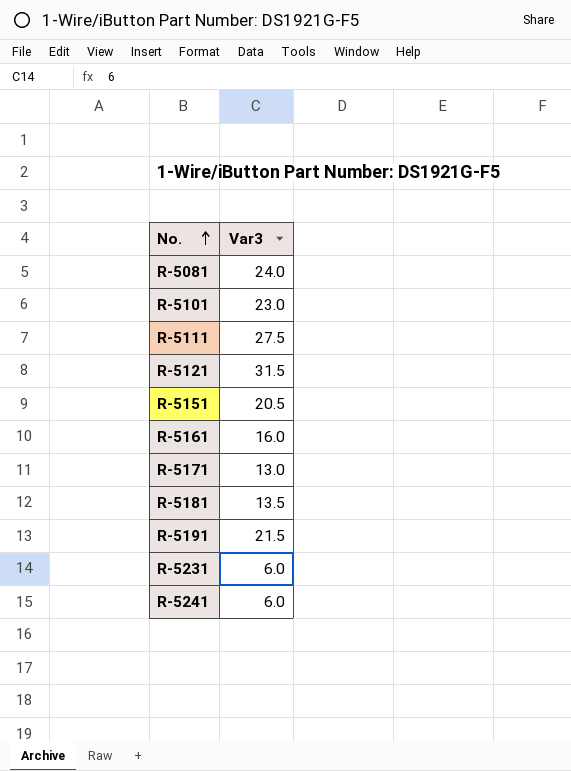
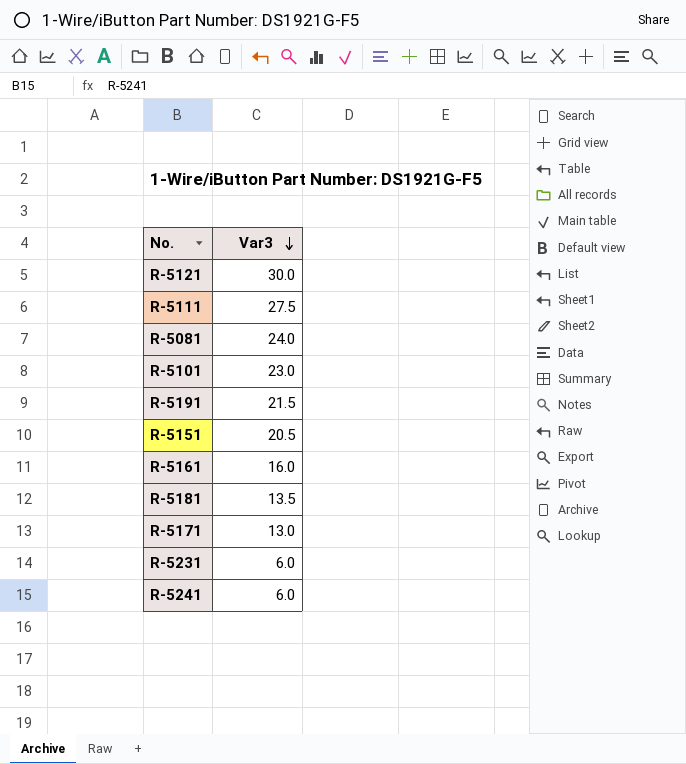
row order: No. ascending -> Var3 descending
R-5121 | Var3: 31.5 -> 30.0

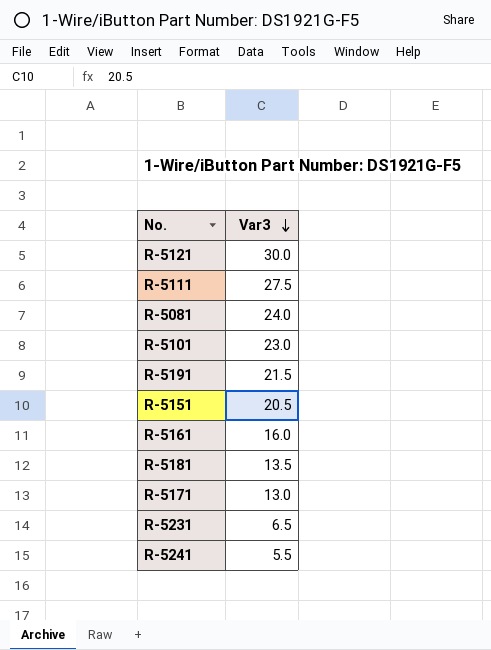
R-5231 | Var3: 6.0 -> 6.5
R-5241 | Var3: 6.0 -> 5.5

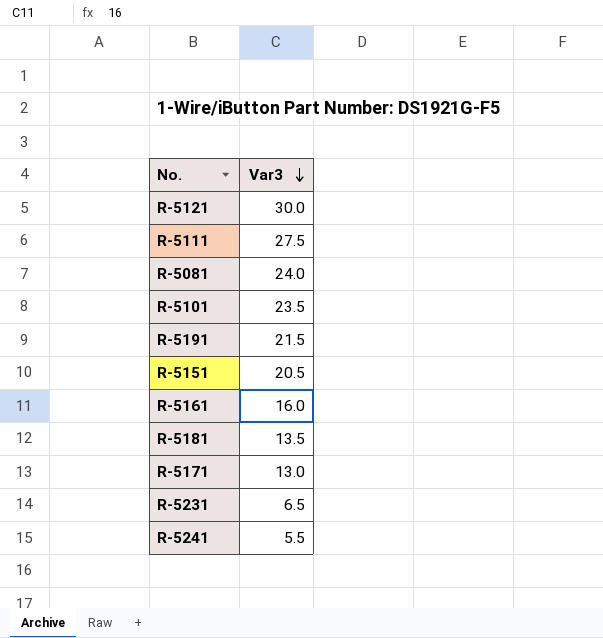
R-5101 | Var3: 23.0 -> 23.5

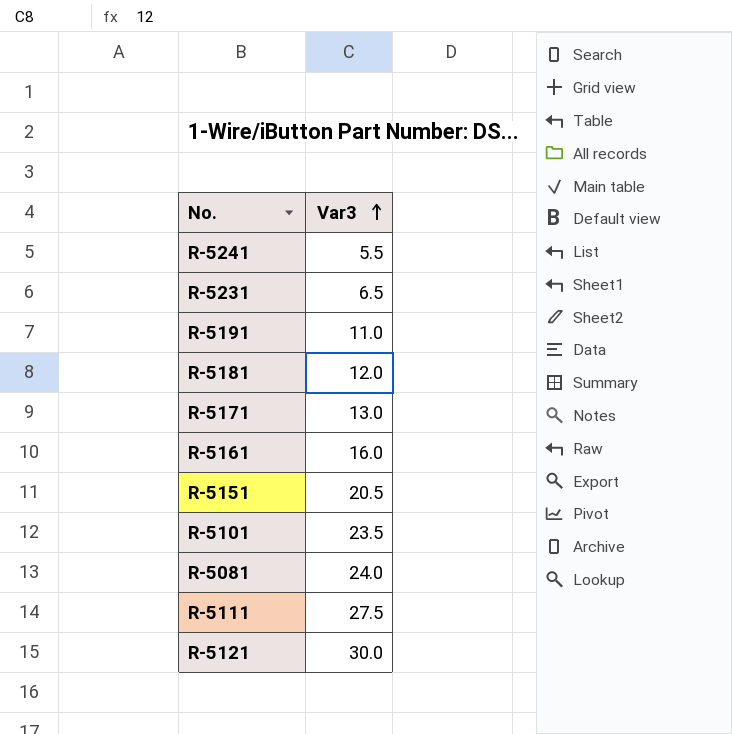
row order: Var3 descending -> Var3 ascending
R-5191 | Var3: 21.5 -> 11.0
R-5181 | Var3: 13.5 -> 12.0

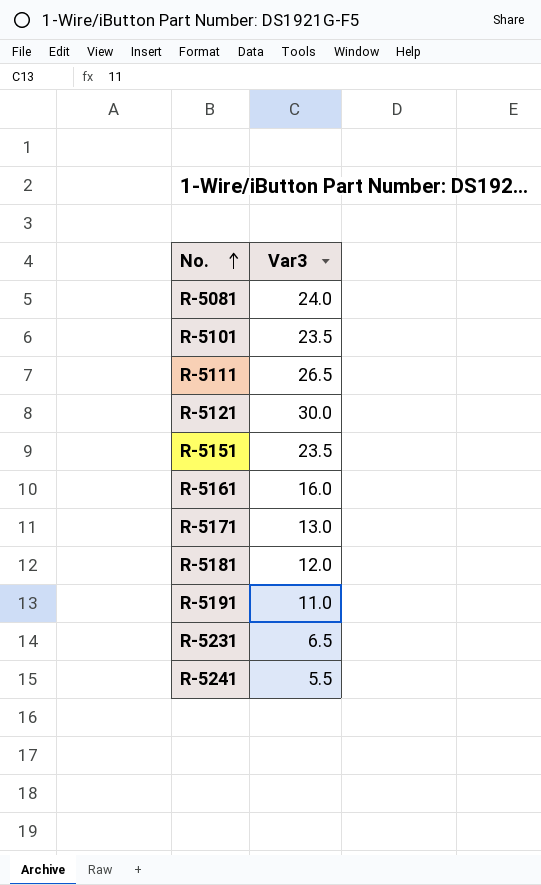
row order: Var3 ascending -> No. ascending
R-5111 | Var3: 27.5 -> 26.5
R-5151 | Var3: 20.5 -> 23.5

